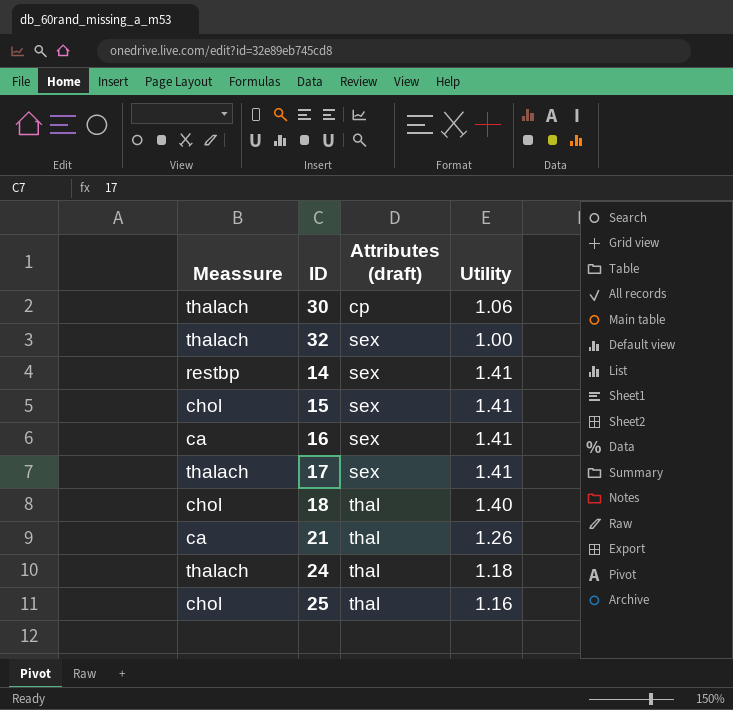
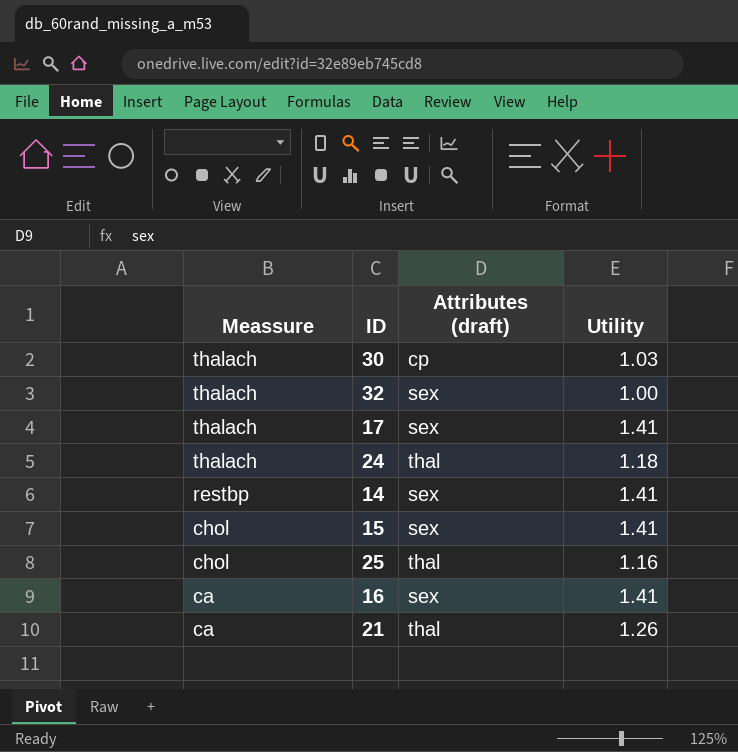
row order: Attributes (draft) ascending -> Meassure descending
row 18: chol | thal | 1.40 -> none
30 | Utility: 1.06 -> 1.03

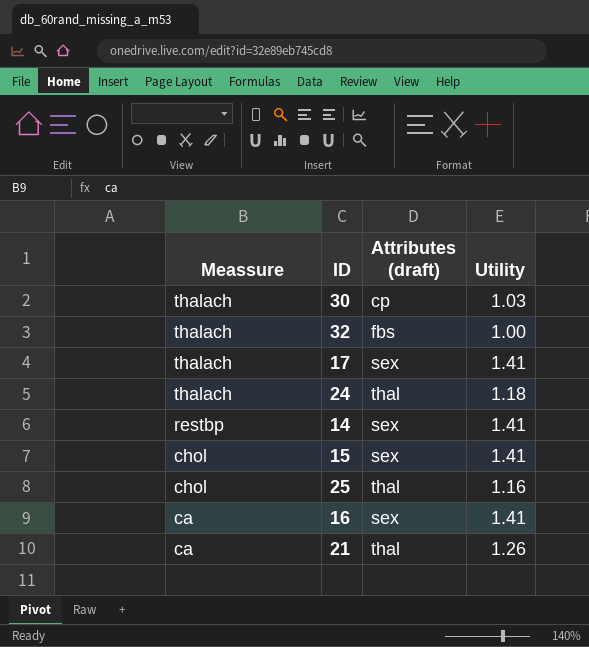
32 | Attributes (draft): sex -> fbs

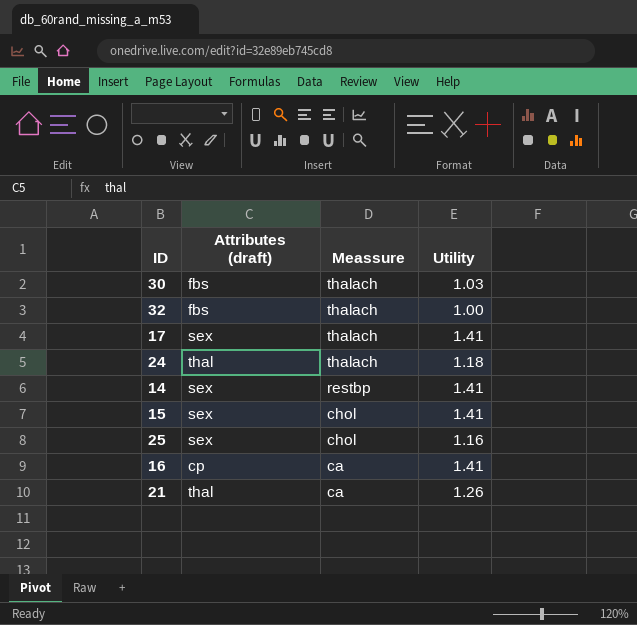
column Meassure | position: 1 -> 3
30 | Attributes (draft): cp -> fbs
25 | Attributes (draft): thal -> sex
16 | Attributes (draft): sex -> cp

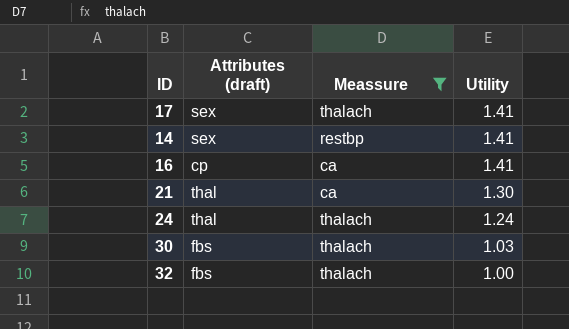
filter: none -> Meassure != chol
row order: Meassure descending -> Utility descending
21 | Utility: 1.26 -> 1.30
24 | Utility: 1.18 -> 1.24

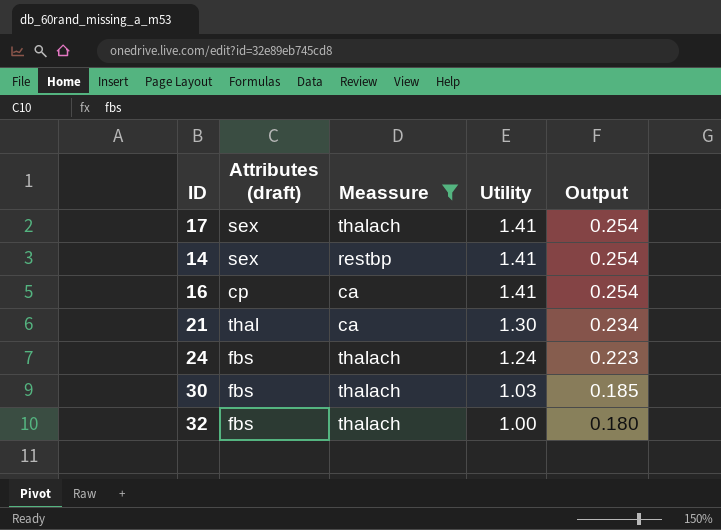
column Output | formula: none -> [Utility] * 0.18
24 | Attributes (draft): thal -> fbs

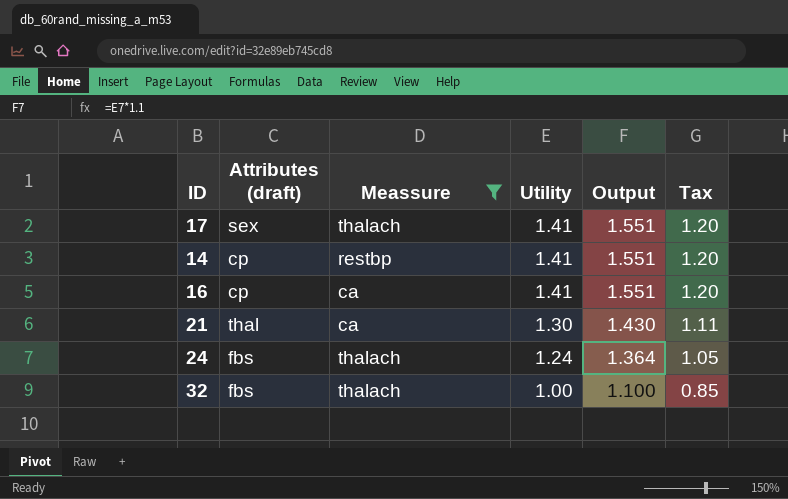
column Output | formula: [Utility] * 0.18 -> [Utility] * 1.1
column Tax | formula: none -> [Utility] * 0.85
row 30: fbs | thalach | 1.03 | 0.185 -> none
14 | Attributes (draft): sex -> cp

